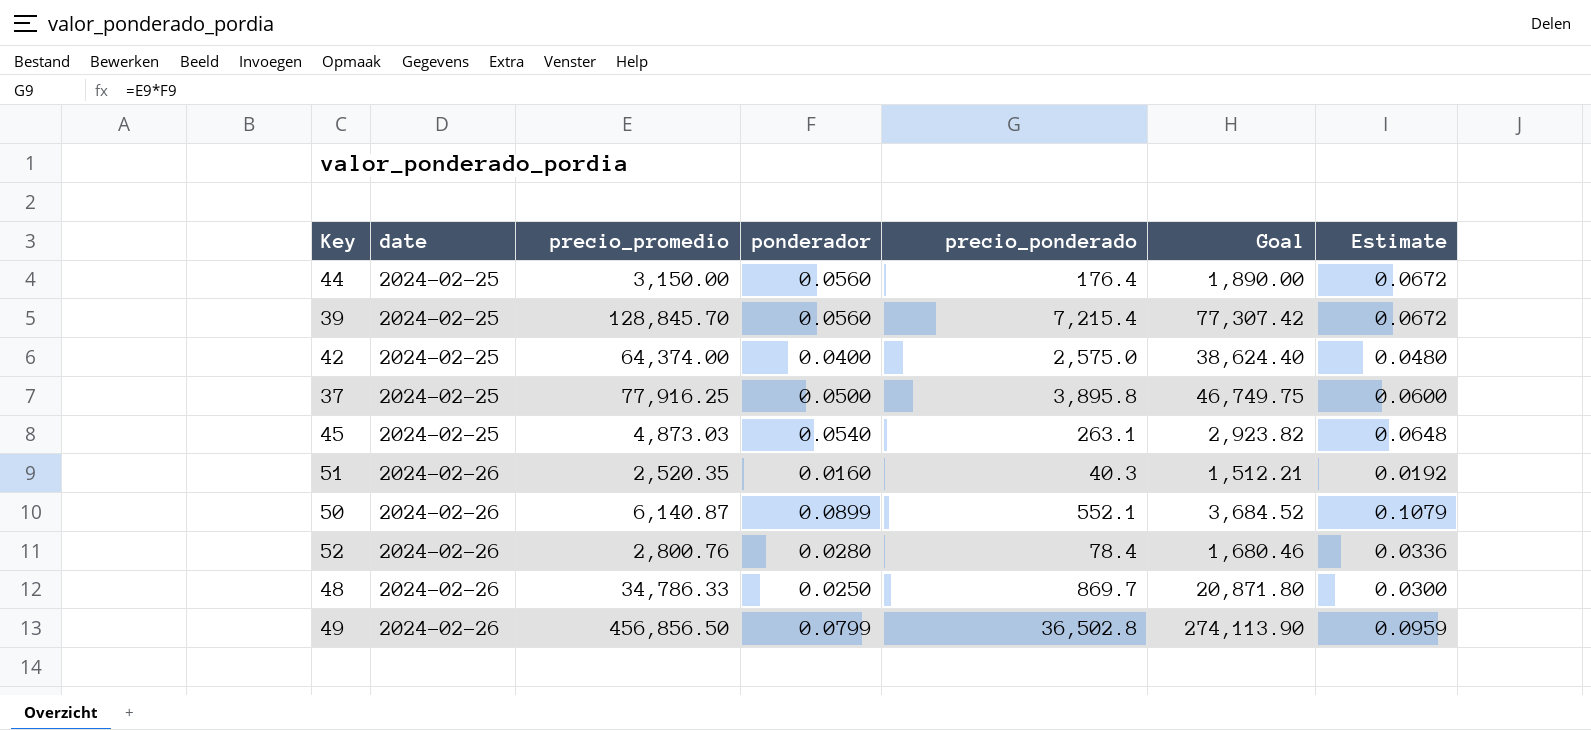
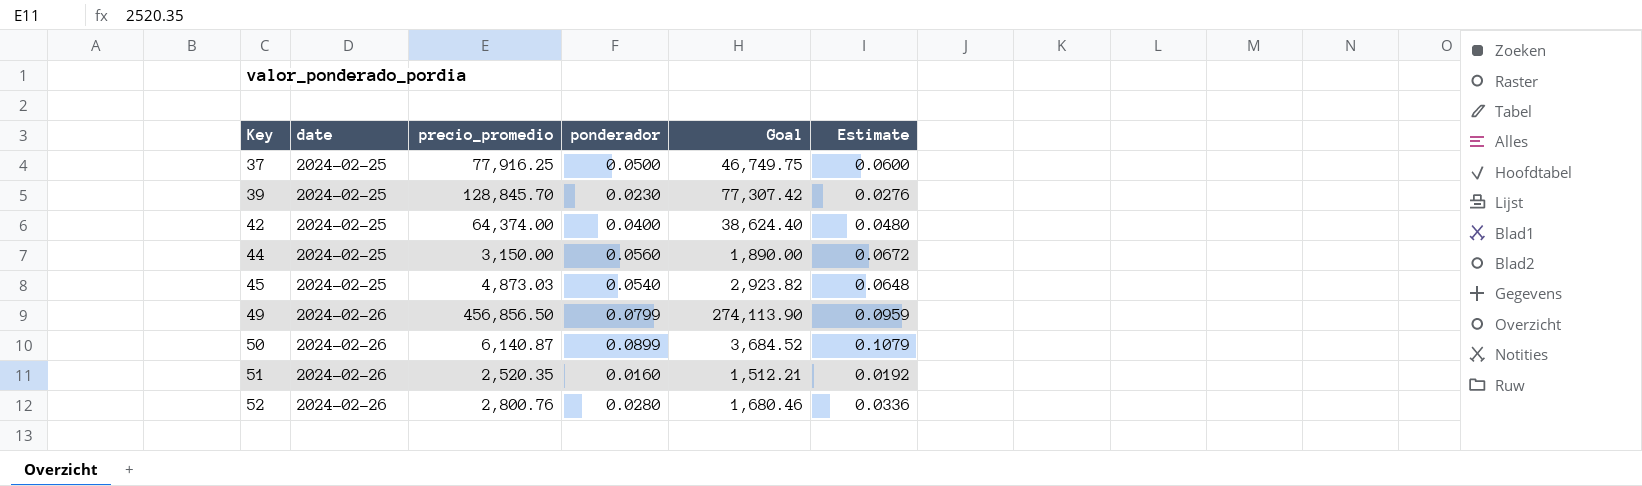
row order: date ascending -> Key ascending
column precio_ponderado | formula: [precio_promedio] * [ponderador] -> none
row 48: 2024-02-26 | 34,786.33 | 0.0250 | 869.7 | 20,871.80 | 0.0300 -> none
39 | ponderador: 0.0560 -> 0.0230
39 | Estimate: 0.0672 -> 0.0276

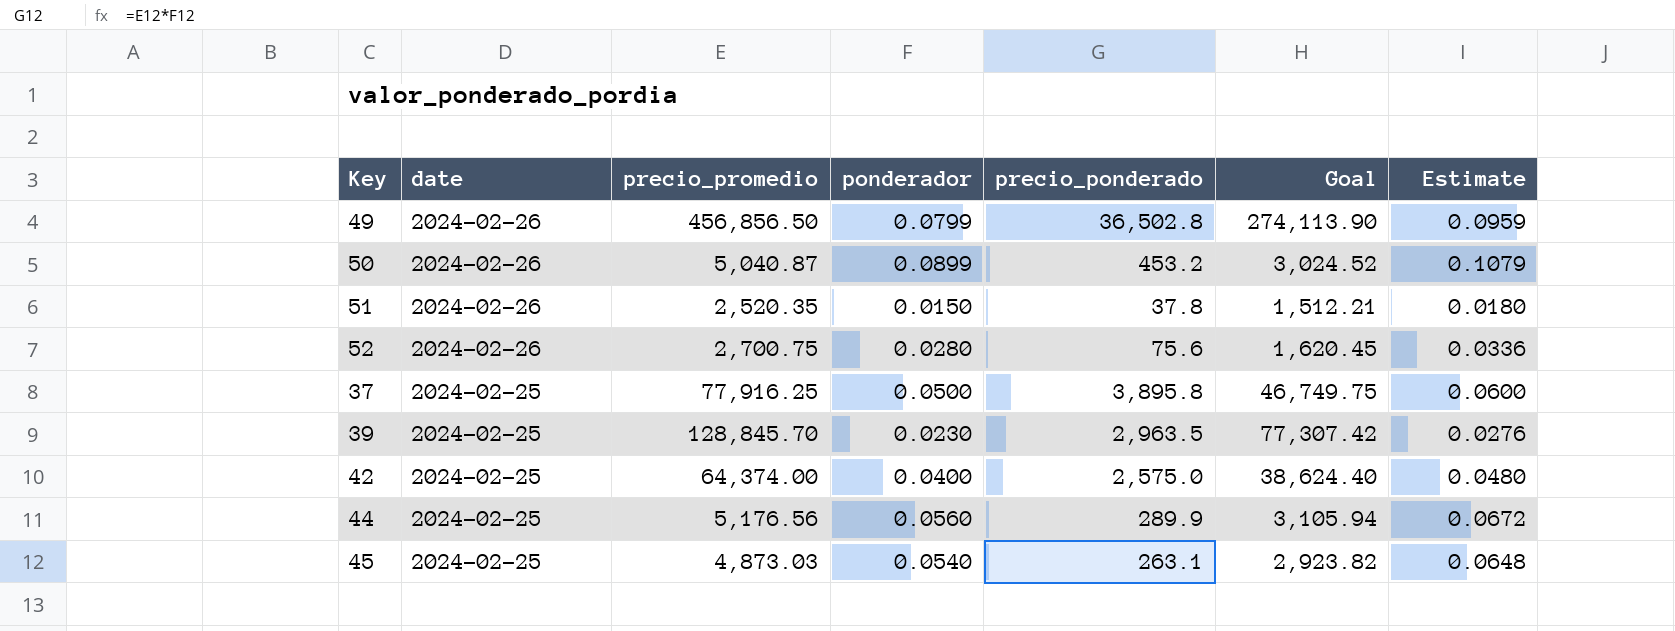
row order: Key ascending -> date descending
column precio_ponderado | formula: none -> [precio_promedio] * [ponderador]
50 | precio_promedio: 6,140.87 -> 5,040.87
50 | Goal: 3,684.52 -> 3,024.52
51 | ponderador: 0.0160 -> 0.0150
51 | Estimate: 0.0192 -> 0.0180
52 | precio_promedio: 2,800.76 -> 2,700.75
52 | Goal: 1,680.46 -> 1,620.45
44 | precio_promedio: 3,150.00 -> 5,176.56
44 | Goal: 1,890.00 -> 3,105.94

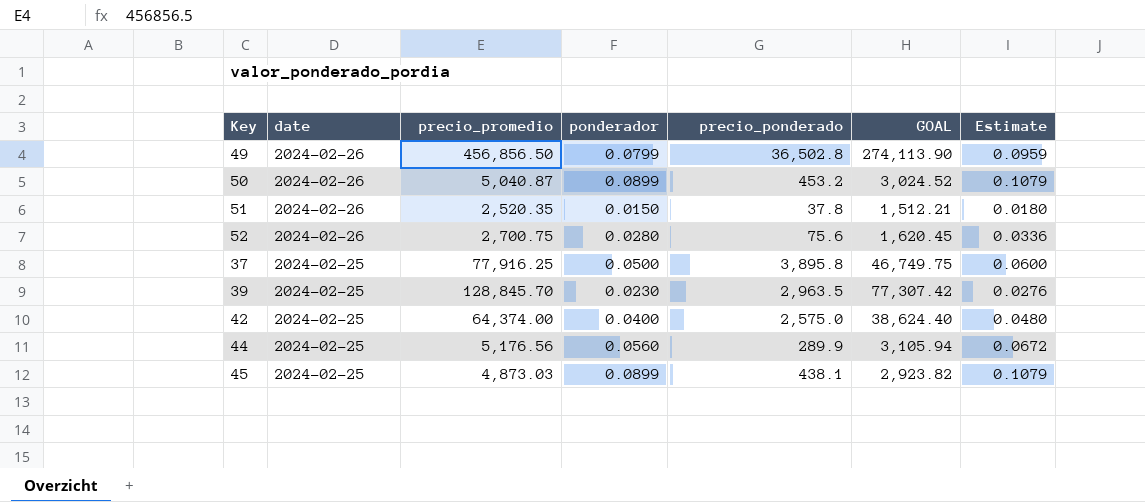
column name: Goal -> GOAL
45 | ponderador: 0.0540 -> 0.0899
45 | precio_ponderado: 263.1 -> 438.1
45 | Estimate: 0.0648 -> 0.1079

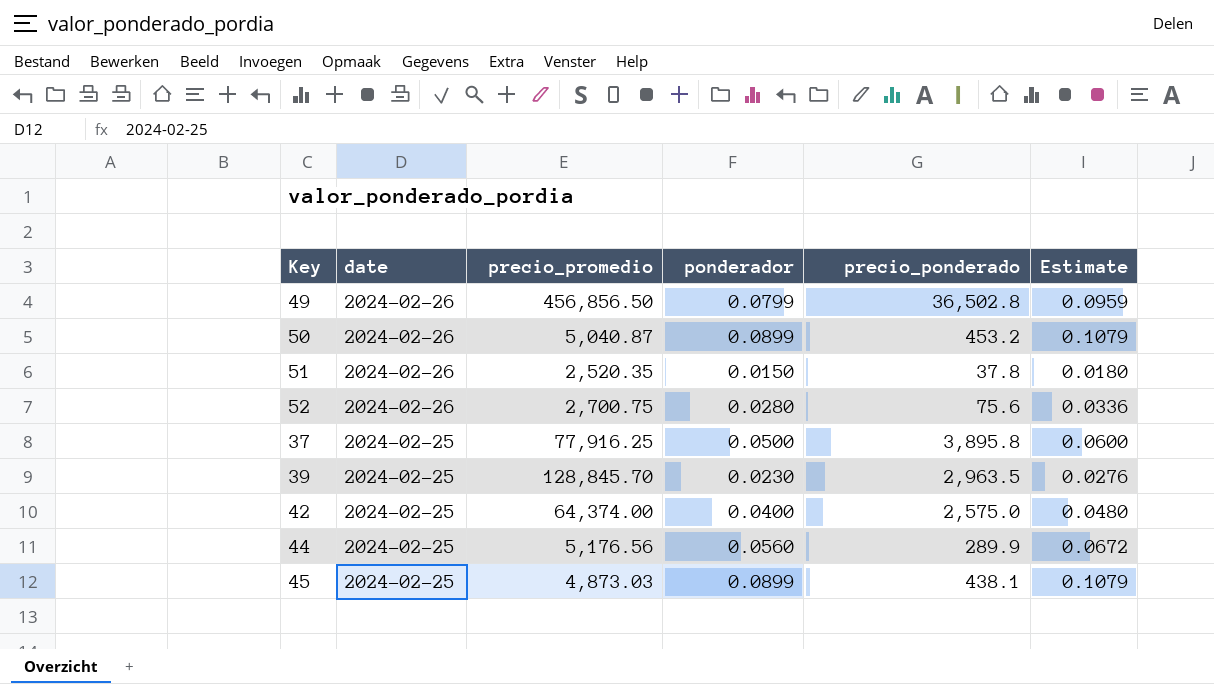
column GOAL | formula: [precio_promedio] * 0.6 -> none

